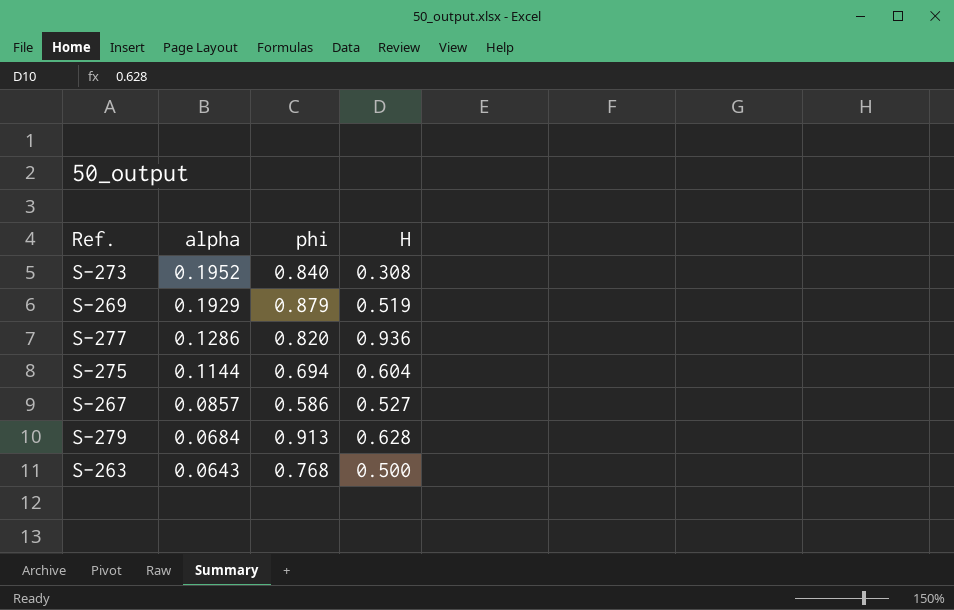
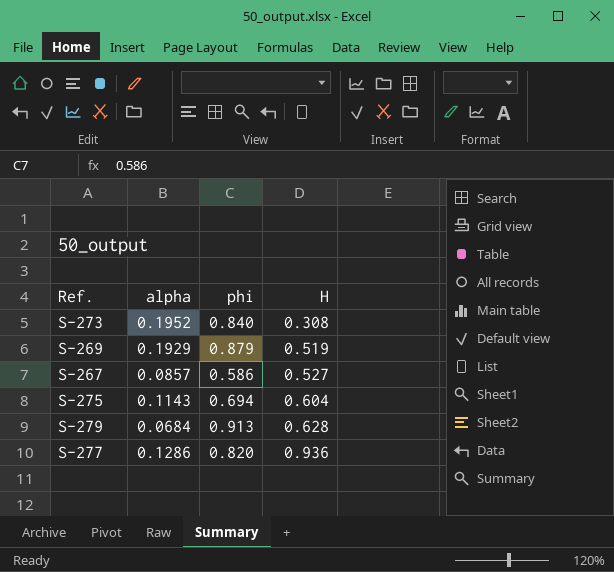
row order: alpha descending -> H ascending
row S-263: 0.0643 | 0.768 | 0.500 -> none
S-275 | alpha: 0.1144 -> 0.1143

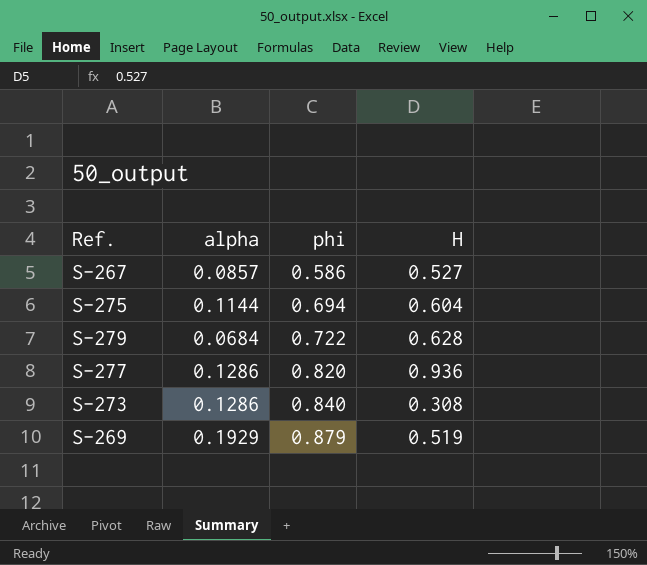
row order: H ascending -> phi ascending
S-275 | alpha: 0.1143 -> 0.1144
S-279 | phi: 0.913 -> 0.722
S-273 | alpha: 0.1952 -> 0.1286

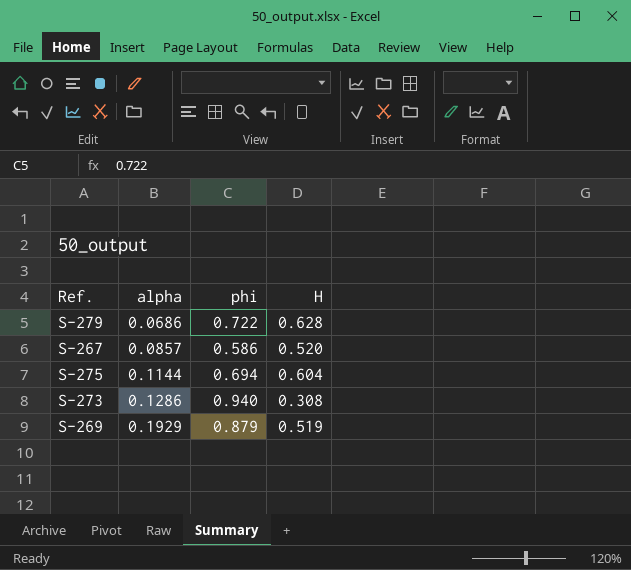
row order: phi ascending -> alpha ascending
row S-277: 0.1286 | 0.820 | 0.936 -> none
S-279 | alpha: 0.0684 -> 0.0686
S-267 | H: 0.527 -> 0.520
S-273 | phi: 0.840 -> 0.940

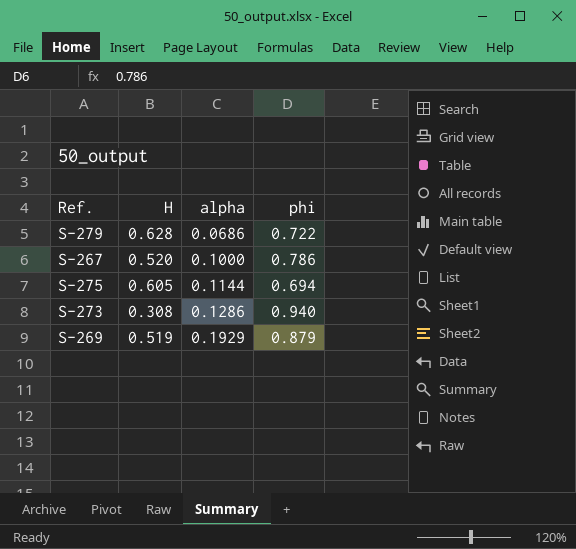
column H | position: 4 -> 2
S-267 | alpha: 0.0857 -> 0.1000
S-267 | phi: 0.586 -> 0.786
S-275 | H: 0.604 -> 0.605

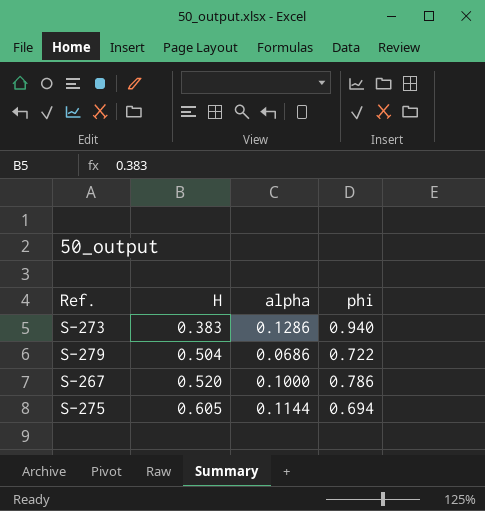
row order: alpha ascending -> H ascending
row S-269: 0.519 | 0.1929 | 0.879 -> none
S-273 | H: 0.308 -> 0.383
S-279 | H: 0.628 -> 0.504

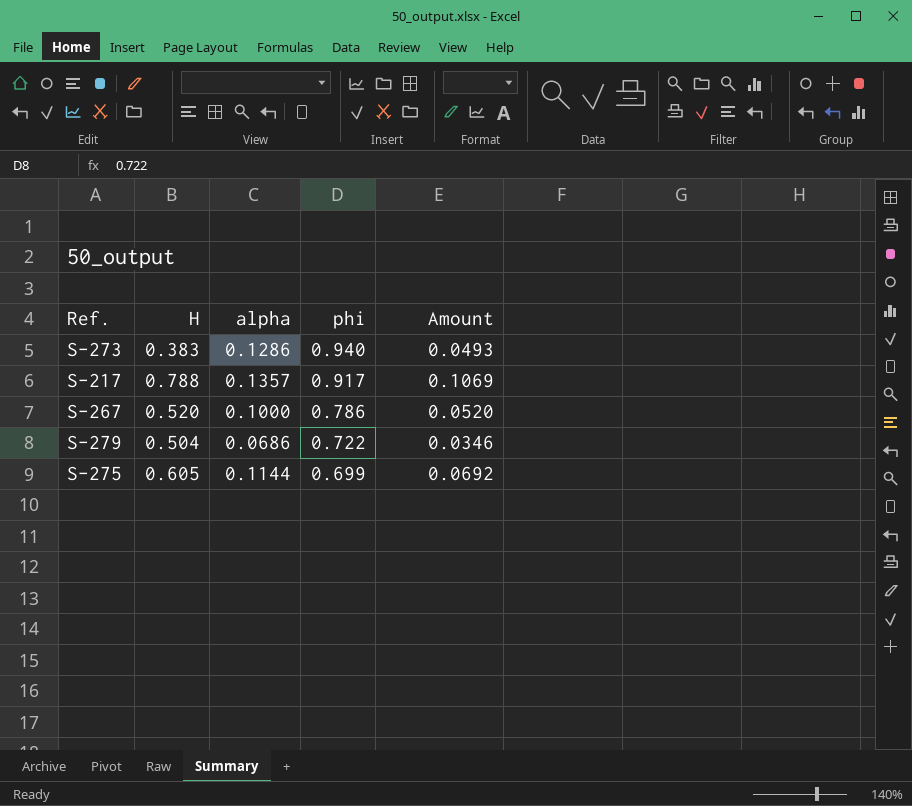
row order: H ascending -> phi descending
column Amount | formula: none -> [H] * [alpha]
row S-217: none -> 0.788 | 0.1357 | 0.917 | 0.1069
S-275 | phi: 0.694 -> 0.699

